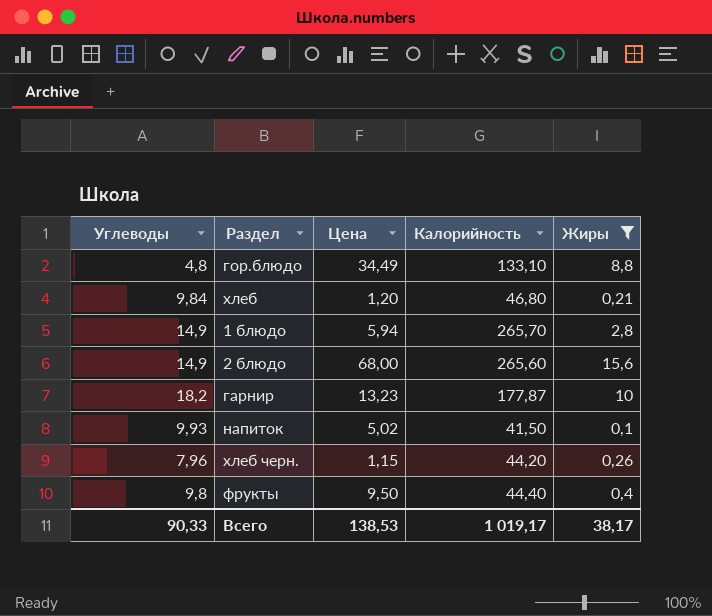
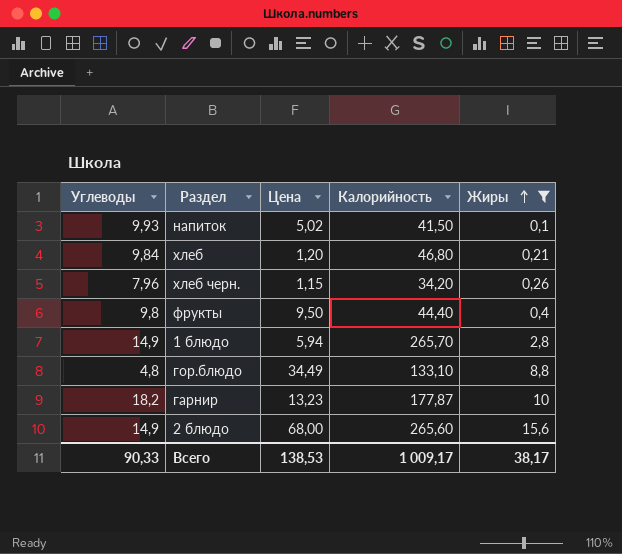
row order: none -> Жиры ascending
хлеб черн. | Калорийность: 44,20 -> 34,20
Всего | Калорийность: 1 019,17 -> 1 009,17

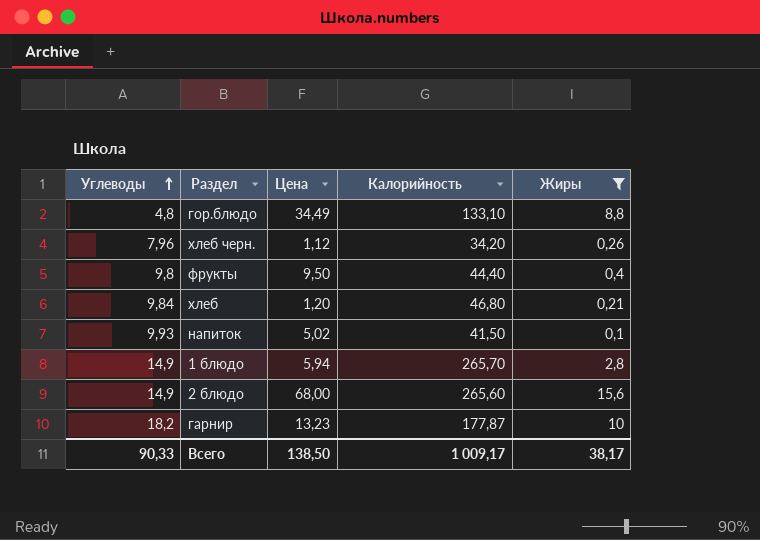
row order: Жиры ascending -> Углеводы ascending
хлеб черн. | Цена: 1,15 -> 1,12
Всего | Цена: 138,53 -> 138,50

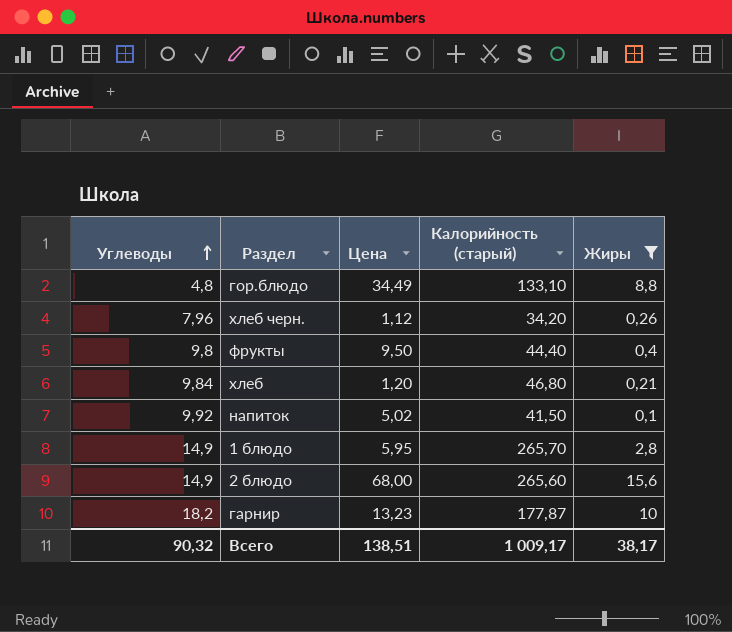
column name: Калорийность -> Калорийность (старый)
напиток | Углеводы: 9,93 -> 9,92
1 блюдо | Цена: 5,94 -> 5,95
Всего | Углеводы: 90,33 -> 90,32
Всего | Цена: 138,50 -> 138,51

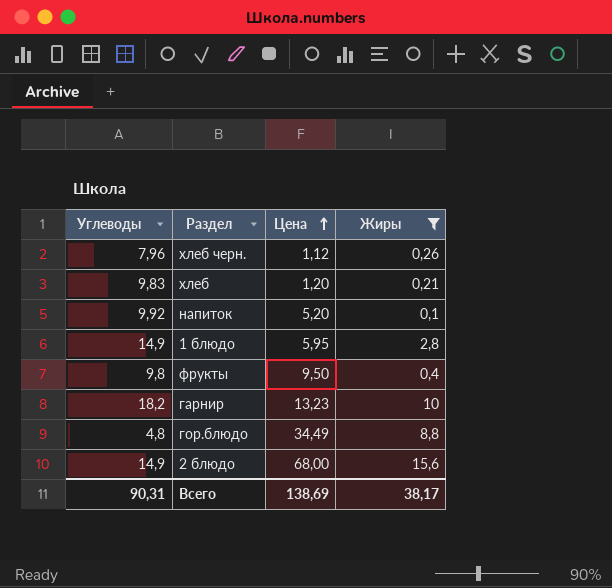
row order: Углеводы ascending -> Цена ascending
column Калорийность (старый) | position: 4 -> none
хлеб | Углеводы: 9,84 -> 9,83
напиток | Цена: 5,02 -> 5,20
Всего | Углеводы: 90,32 -> 90,31
Всего | Цена: 138,51 -> 138,69

